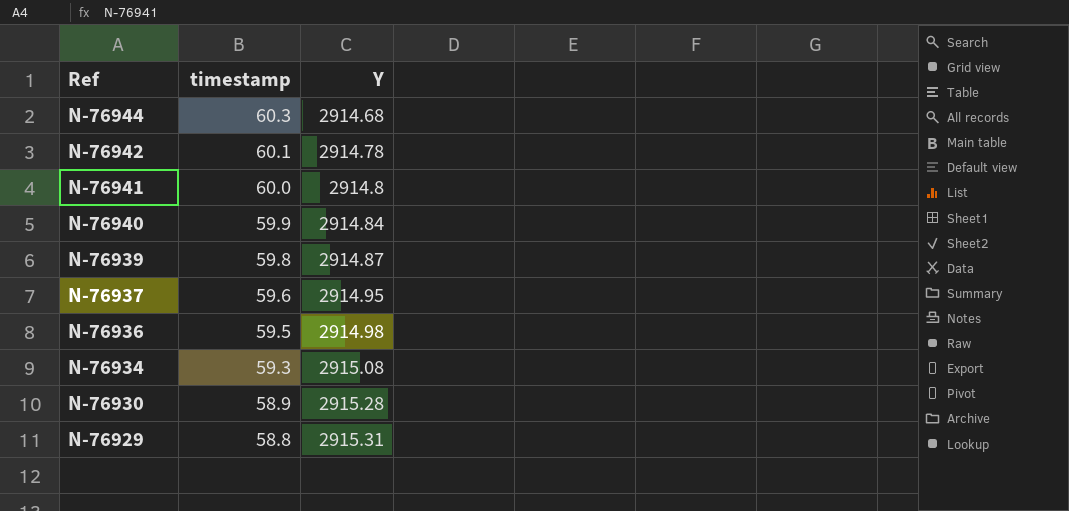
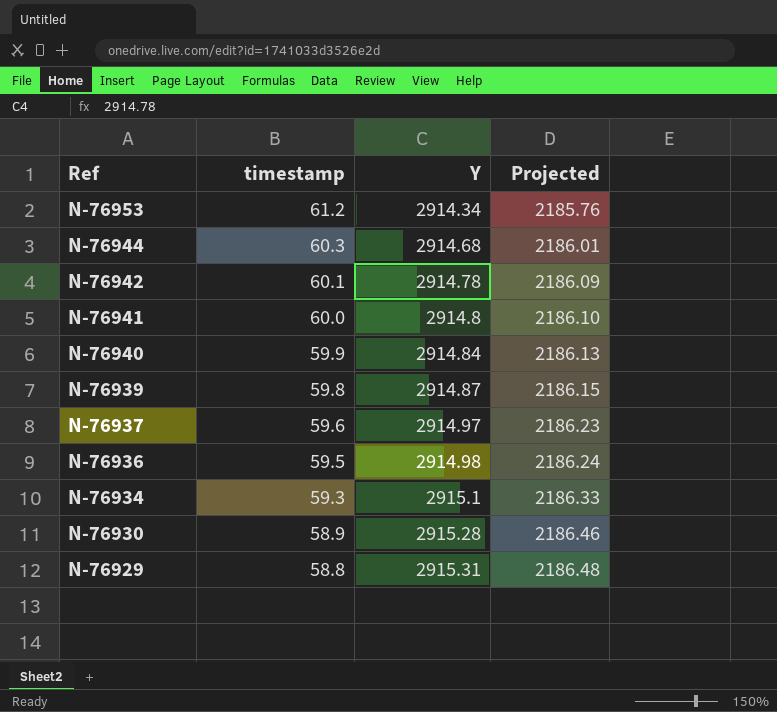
column Projected | formula: none -> [Y] * 0.75
row N-76953: none -> 61.2 | 2914.34 | 2185.76
N-76937 | Y: 2914.95 -> 2914.97
N-76934 | Y: 2915.08 -> 2915.1

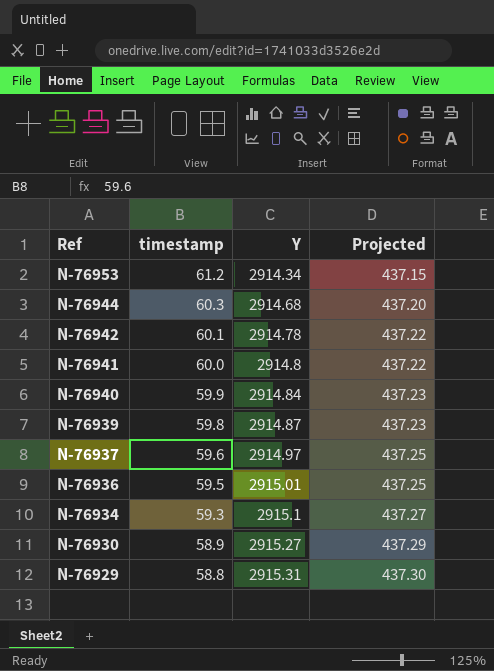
column Projected | formula: [Y] * 0.75 -> [Y] * 0.15
N-76936 | Y: 2914.98 -> 2915.01
N-76930 | Y: 2915.28 -> 2915.27

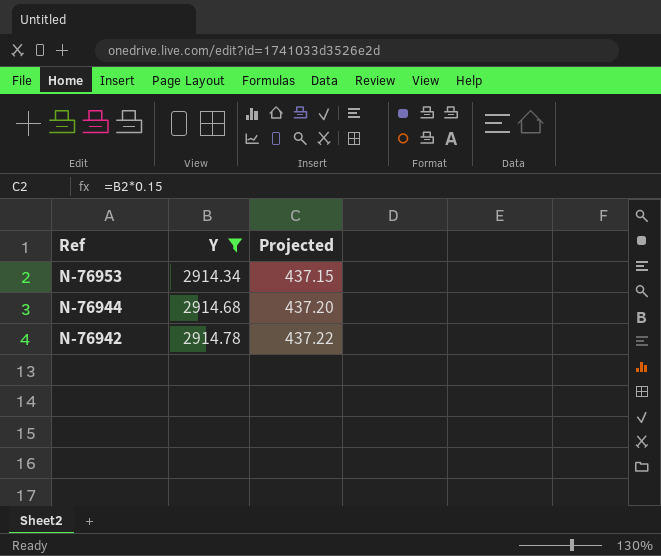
filter: none -> Y <= 2914.78
column timestamp | position: 2 -> none

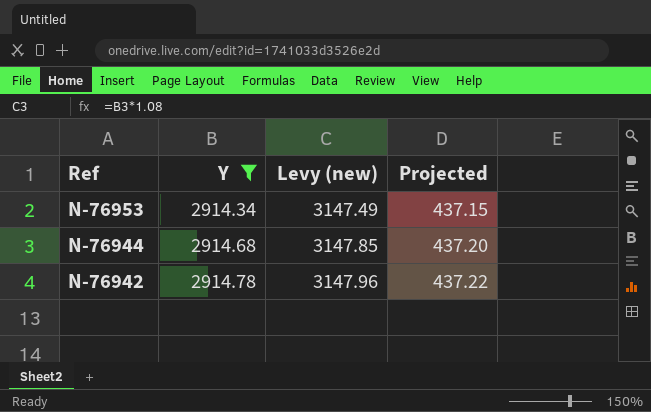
column Levy (new) | formula: none -> [Y] * 1.08

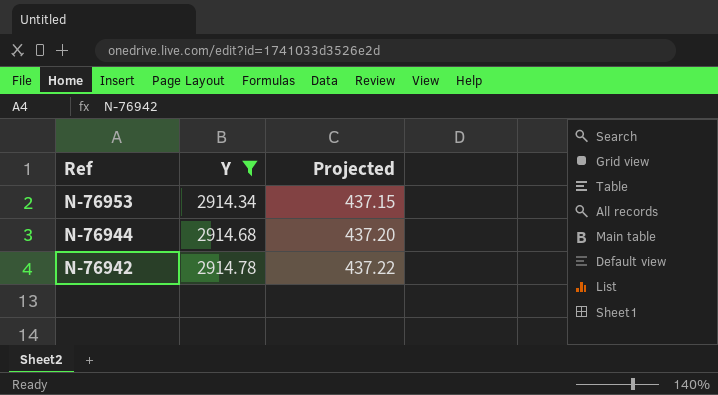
column Levy (new) | formula: [Y] * 1.08 -> none

